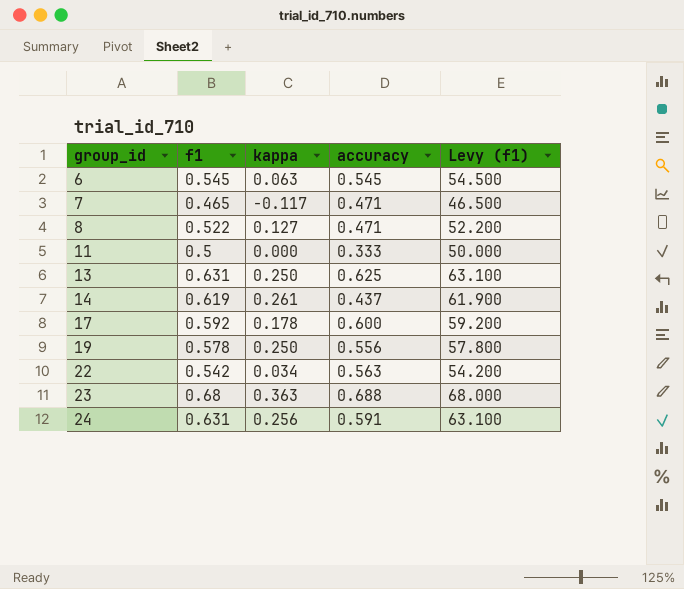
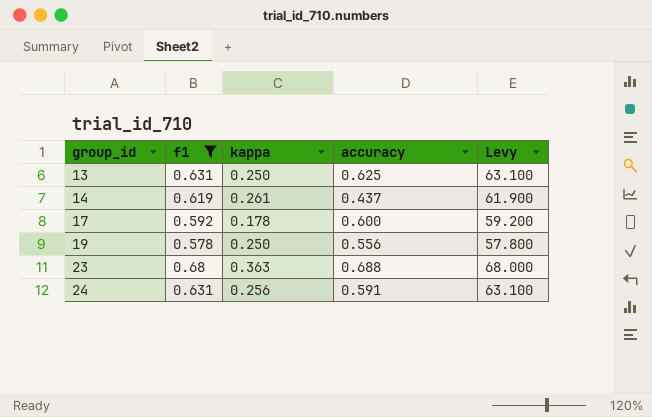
filter: none -> f1 >= 0.578
column name: Levy (f1) -> Levy

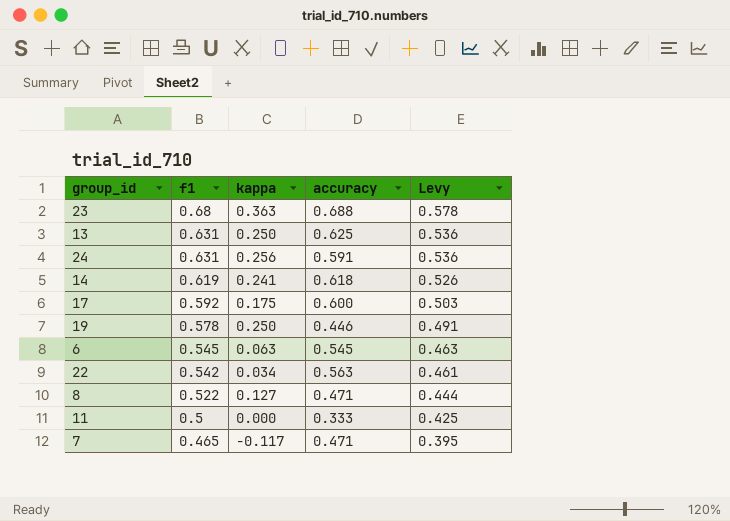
filter: f1 >= 0.578 -> none
row order: group_id ascending -> f1 descending
column Levy | formula: [f1] * 100 -> [f1] * 0.85
14 | kappa: 0.261 -> 0.241
14 | accuracy: 0.437 -> 0.618
17 | kappa: 0.178 -> 0.175
19 | accuracy: 0.556 -> 0.446

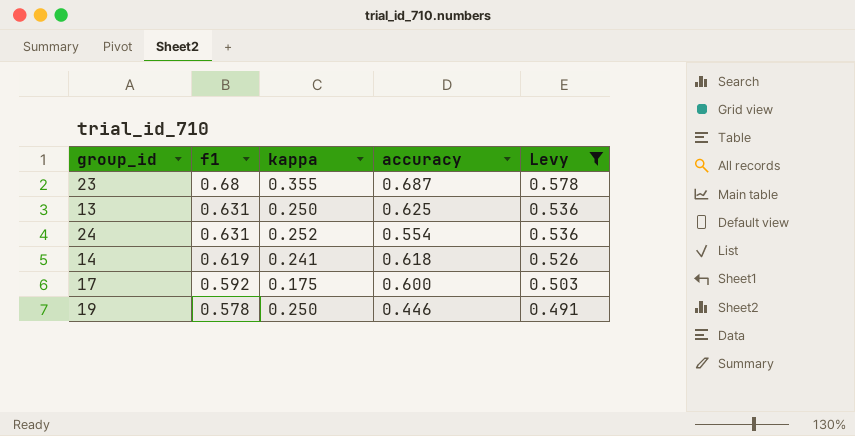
filter: none -> Levy >= 0.491
23 | kappa: 0.363 -> 0.355
23 | accuracy: 0.688 -> 0.687
24 | kappa: 0.256 -> 0.252
24 | accuracy: 0.591 -> 0.554

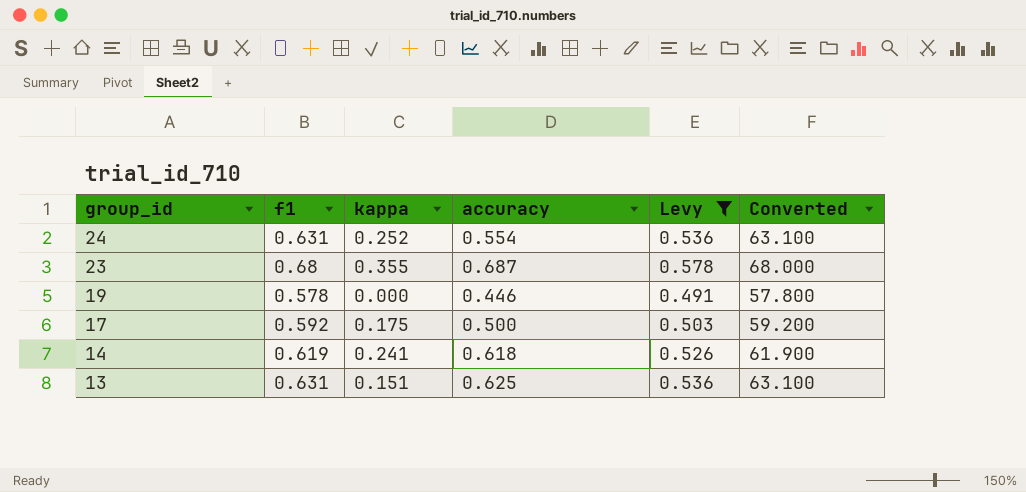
row order: f1 descending -> group_id descending
column Converted | formula: none -> [f1] * 100
19 | kappa: 0.250 -> 0.000
17 | accuracy: 0.600 -> 0.500
13 | kappa: 0.250 -> 0.151

